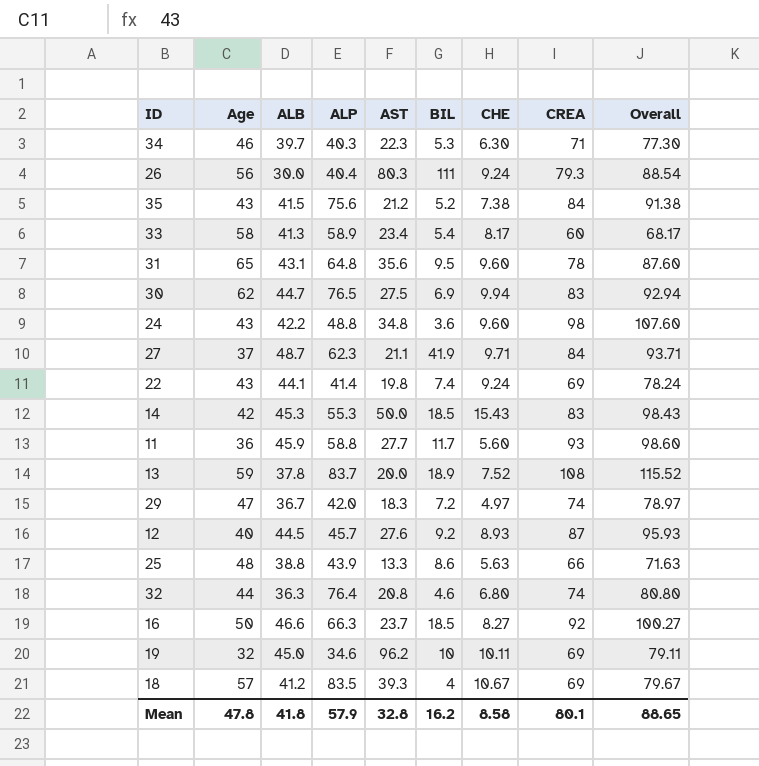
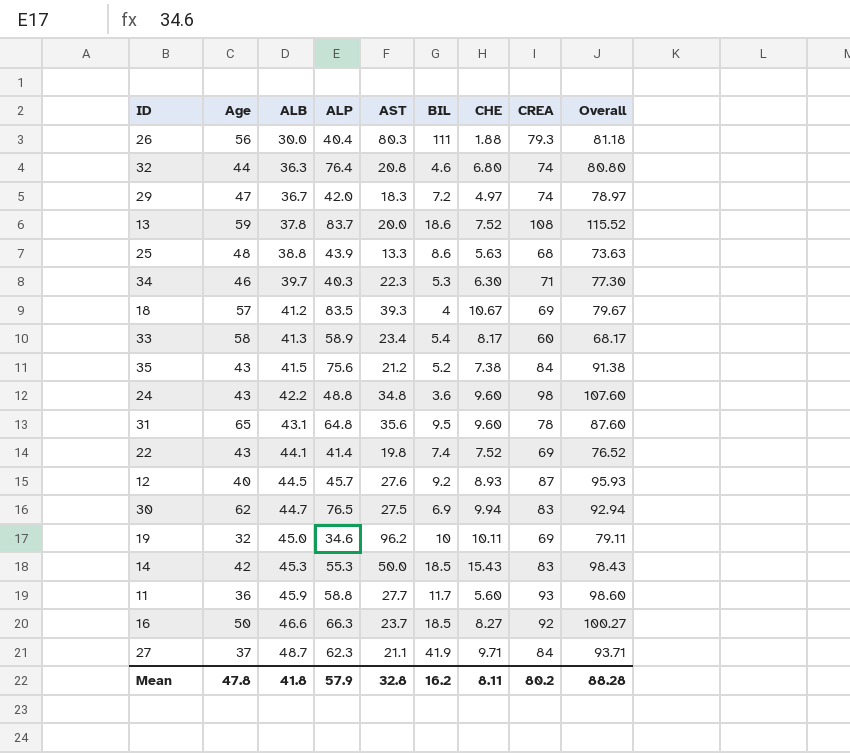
row order: none -> ALB ascending
26 | CHE: 9.24 -> 1.88
26 | Overall: 88.54 -> 81.18
13 | BIL: 18.9 -> 18.6
25 | CREA: 66 -> 68
25 | Overall: 71.63 -> 73.63
22 | CHE: 9.24 -> 7.52
22 | Overall: 78.24 -> 76.52
Mean | CHE: 8.58 -> 8.11
Mean | CREA: 80.1 -> 80.2
Mean | Overall: 88.65 -> 88.28

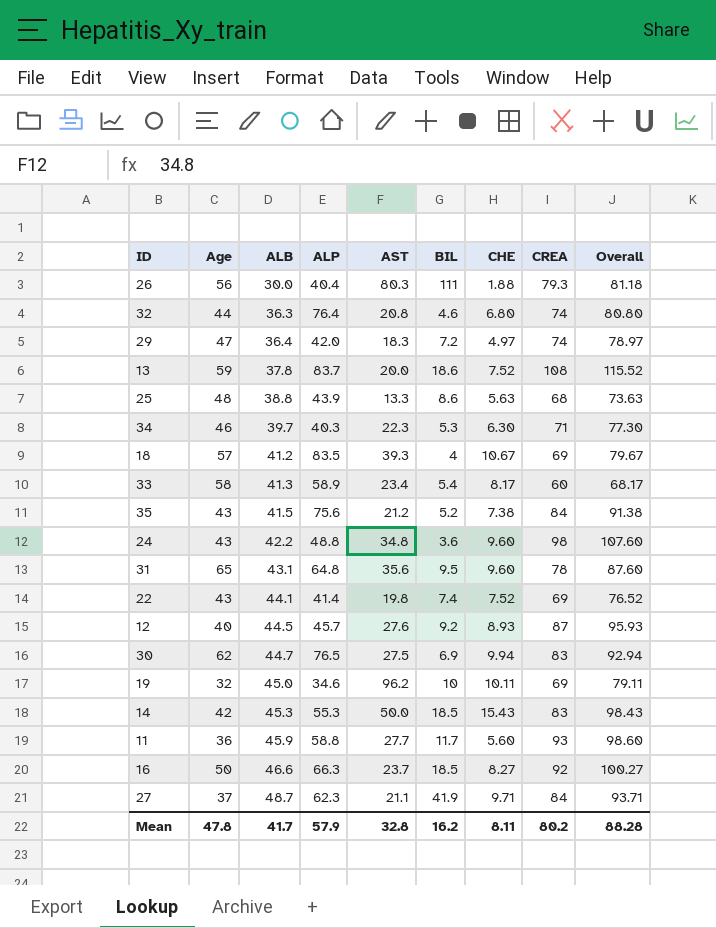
29 | ALB: 36.7 -> 36.4
Mean | ALB: 41.8 -> 41.7

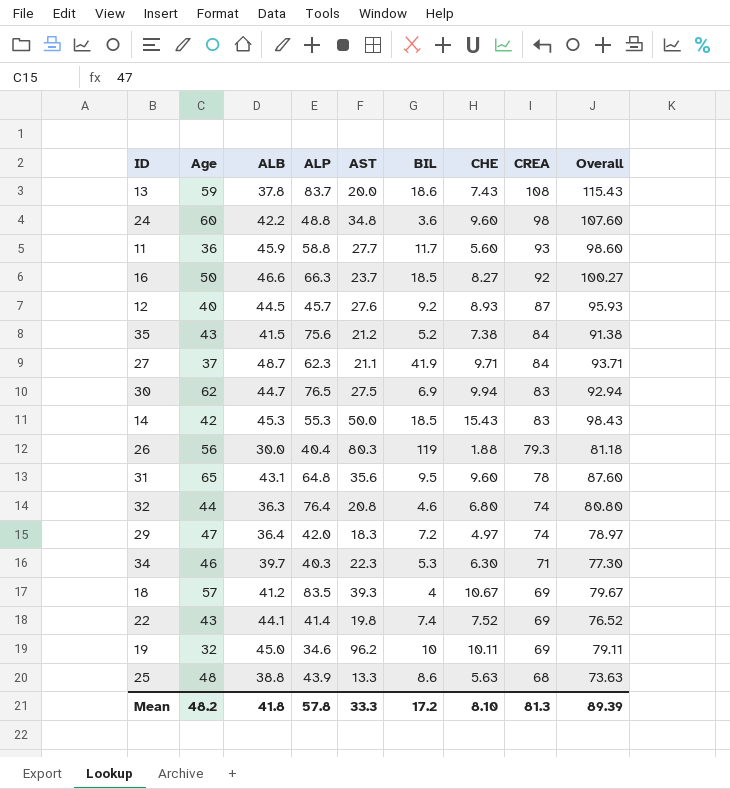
row order: ALB ascending -> CREA descending
row 33: 58 | 41.3 | 58.9 | 23.4 | 5.4 | 8.17 | 60 | 68.17 -> none
13 | CHE: 7.52 -> 7.43
13 | Overall: 115.52 -> 115.43
24 | Age: 43 -> 60
26 | BIL: 111 -> 119
Mean | Age: 47.8 -> 48.2
Mean | ALB: 41.7 -> 41.8
Mean | ALP: 57.9 -> 57.8
Mean | AST: 32.8 -> 33.3
Mean | BIL: 16.2 -> 17.2
Mean | CHE: 8.11 -> 8.10
Mean | CREA: 80.2 -> 81.3
Mean | Overall: 88.28 -> 89.39

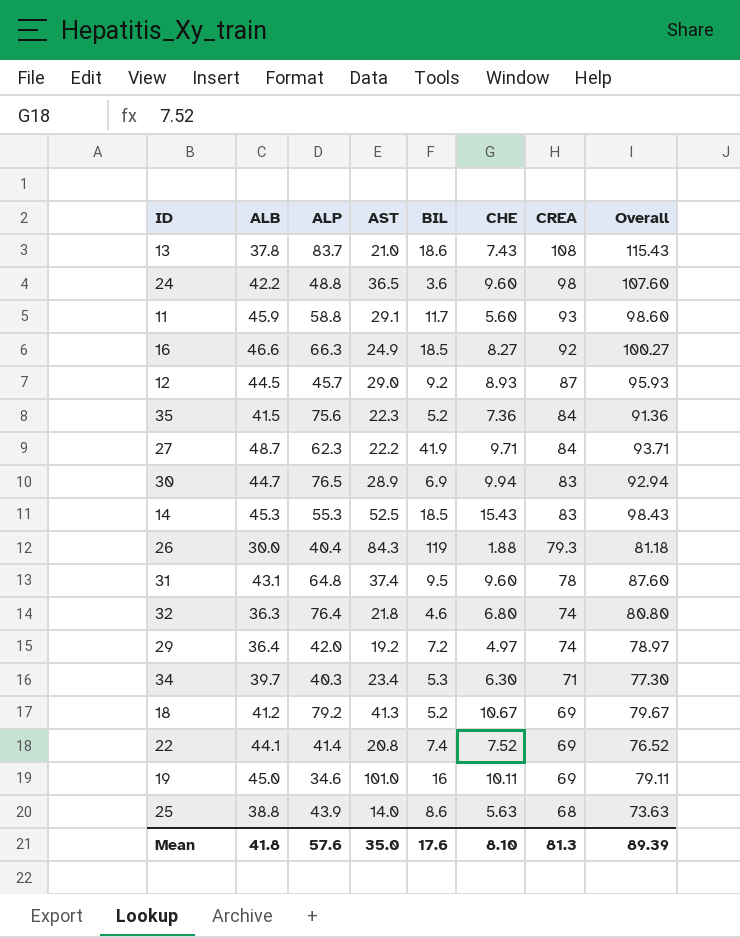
column Age | position: 2 -> none
13 | AST: 20.0 -> 21.0
24 | AST: 34.8 -> 36.5
11 | AST: 27.7 -> 29.1
16 | AST: 23.7 -> 24.9
12 | AST: 27.6 -> 29.0
35 | AST: 21.2 -> 22.3
35 | CHE: 7.38 -> 7.36
35 | Overall: 91.38 -> 91.36
27 | AST: 21.1 -> 22.2
30 | AST: 27.5 -> 28.9
14 | AST: 50.0 -> 52.5
26 | AST: 80.3 -> 84.3
31 | AST: 35.6 -> 37.4
32 | AST: 20.8 -> 21.8
29 | AST: 18.3 -> 19.2
34 | AST: 22.3 -> 23.4
18 | ALP: 83.5 -> 79.2
18 | AST: 39.3 -> 41.3
18 | BIL: 4 -> 5.2
22 | AST: 19.8 -> 20.8
19 | AST: 96.2 -> 101.0
19 | BIL: 10 -> 16
25 | AST: 13.3 -> 14.0
Mean | ALP: 57.8 -> 57.6
Mean | AST: 33.3 -> 35.0
Mean | BIL: 17.2 -> 17.6

